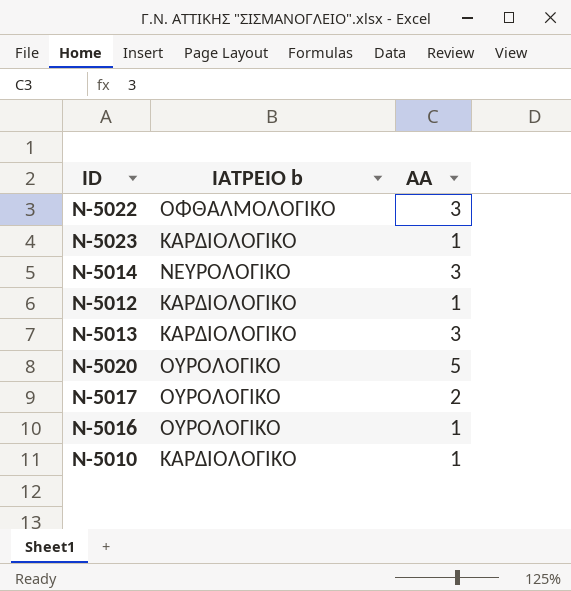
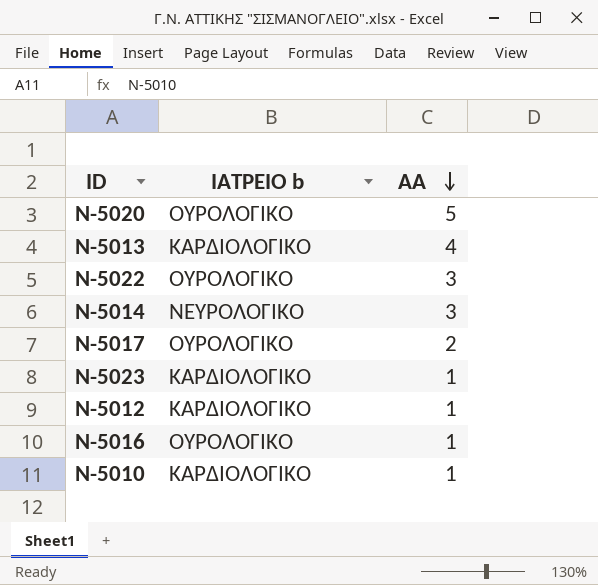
row order: none -> ΑΑ descending
N-5013 | ΑΑ: 3 -> 4
N-5022 | ΙΑΤΡΕΙΟ b: ΟΦΘΑΛΜΟΛΟΓΙΚΟ -> ΟΥΡΟΛΟΓΙΚΟ

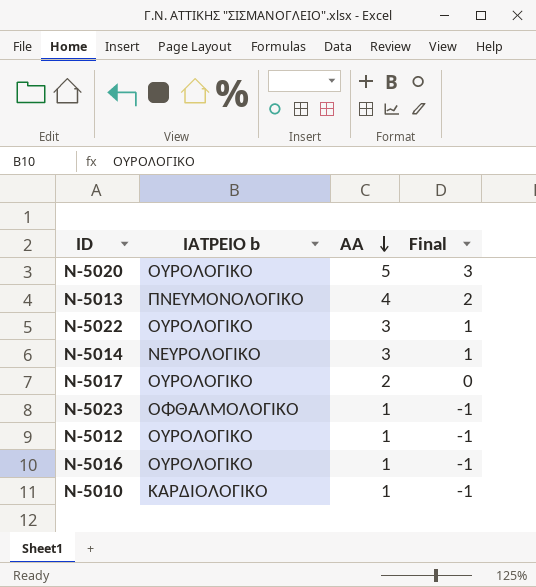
column Final | formula: none -> [ΑΑ] - 2
N-5013 | ΙΑΤΡΕΙΟ b: ΚΑΡΔΙΟΛΟΓΙΚΟ -> ΠΝΕΥΜΟΝΟΛΟΓΙΚΟ
N-5023 | ΙΑΤΡΕΙΟ b: ΚΑΡΔΙΟΛΟΓΙΚΟ -> ΟΦΘΑΛΜΟΛΟΓΙΚΟ
N-5012 | ΙΑΤΡΕΙΟ b: ΚΑΡΔΙΟΛΟΓΙΚΟ -> ΟΥΡΟΛΟΓΙΚΟ

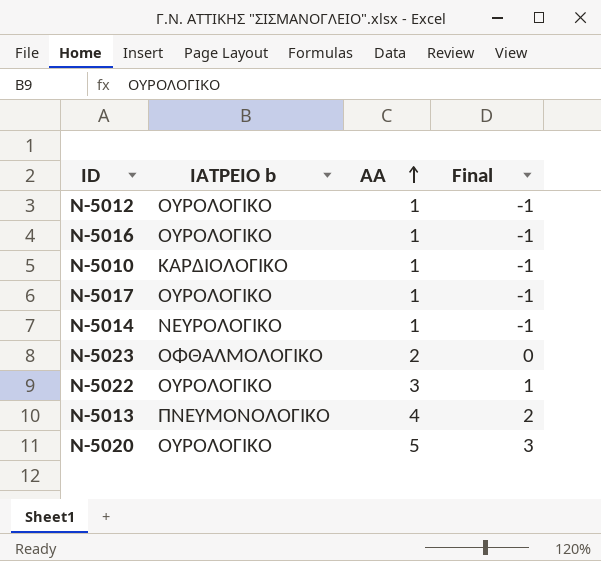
row order: ΑΑ descending -> ΑΑ ascending
N-5017 | ΑΑ: 2 -> 1
N-5017 | Final: 0 -> -1
N-5014 | ΑΑ: 3 -> 1
N-5014 | Final: 1 -> -1
N-5023 | ΑΑ: 1 -> 2
N-5023 | Final: -1 -> 0

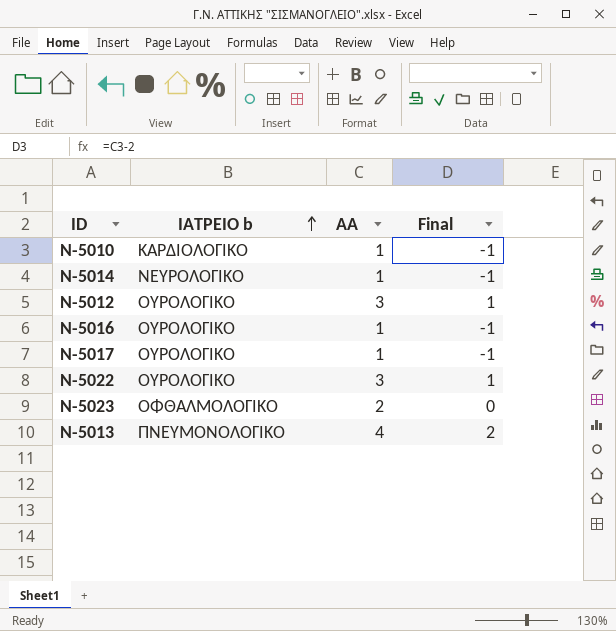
row order: ΑΑ ascending -> ΙΑΤΡΕΙΟ b ascending
row N-5020: ΟΥΡΟΛΟΓΙΚΟ | 5 | 3 -> none
N-5012 | ΑΑ: 1 -> 3
N-5012 | Final: -1 -> 1

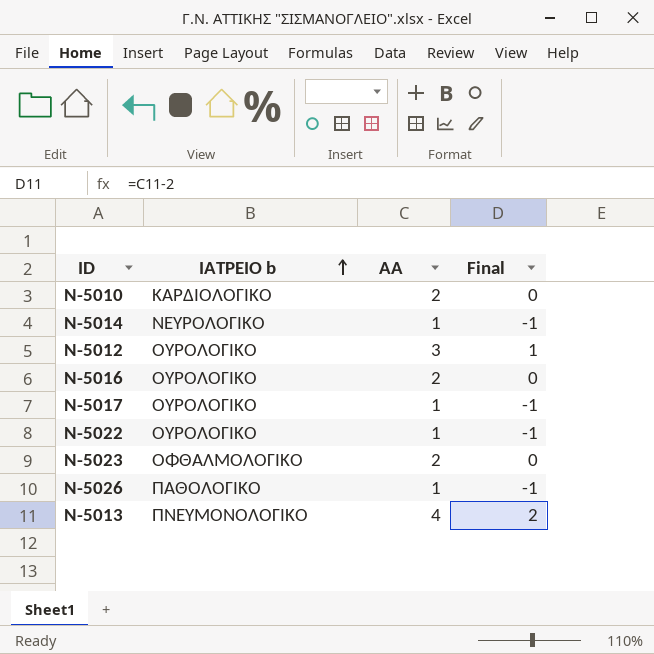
N-5010 | ΑΑ: 1 -> 2
N-5010 | Final: -1 -> 0
N-5016 | ΑΑ: 1 -> 2
N-5016 | Final: -1 -> 0
N-5022 | ΑΑ: 3 -> 1
N-5022 | Final: 1 -> -1
row N-5026: none -> ΠΑΘΟΛΟΓΙΚΟ | 1 | -1

